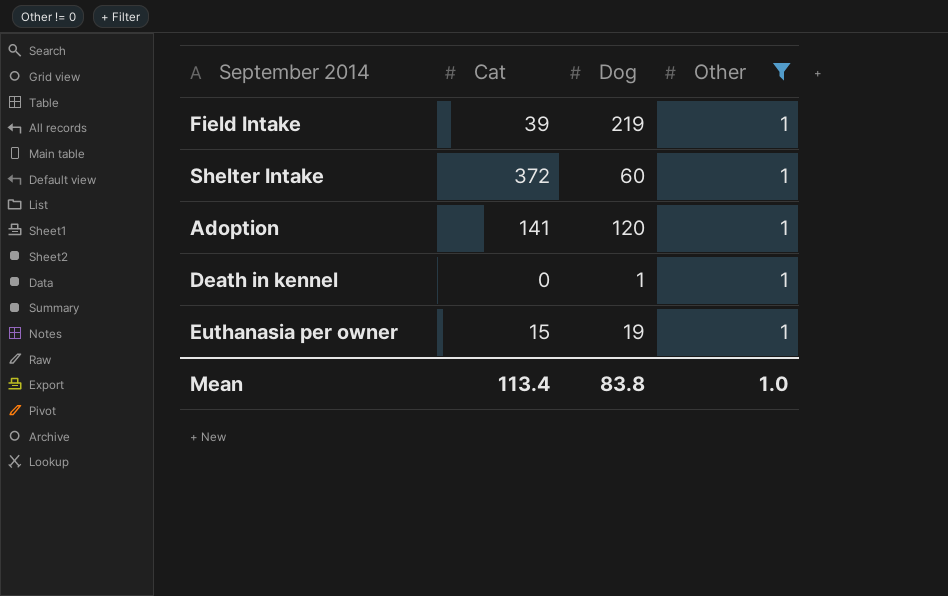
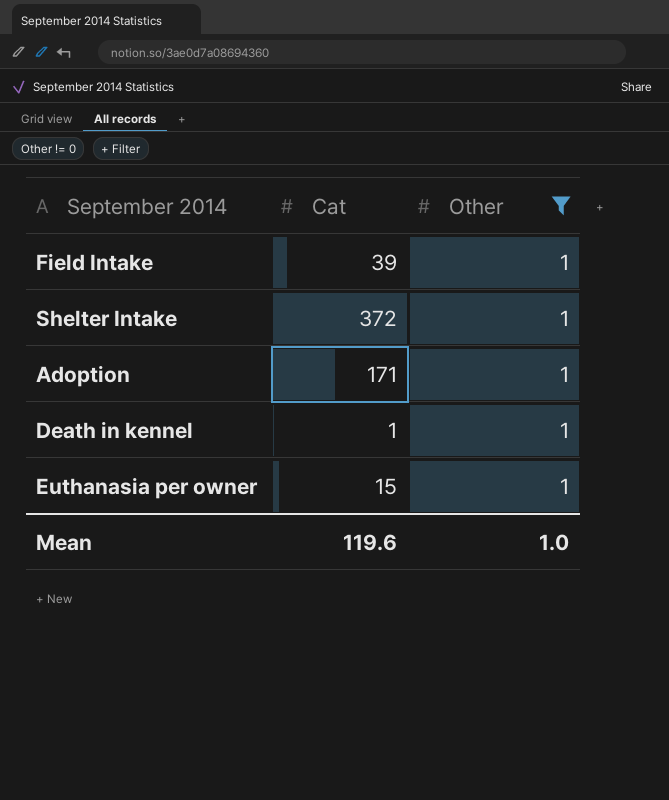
column Dog | position: 3 -> none
Adoption | Cat: 141 -> 171
Death in kennel | Cat: 0 -> 1
Mean | Cat: 113.4 -> 119.6

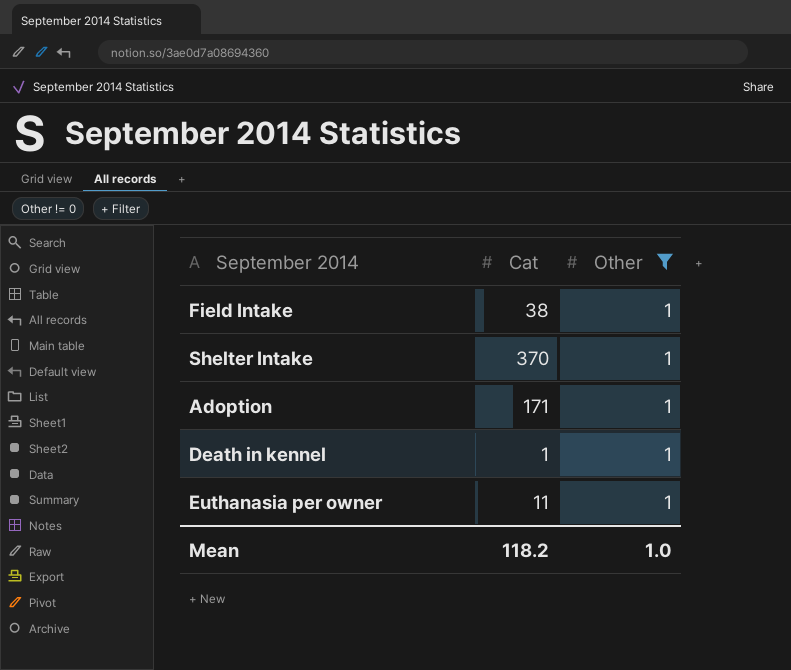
Field Intake | Cat: 39 -> 38
Shelter Intake | Cat: 372 -> 370
Euthanasia per owner | Cat: 15 -> 11
Mean | Cat: 119.6 -> 118.2

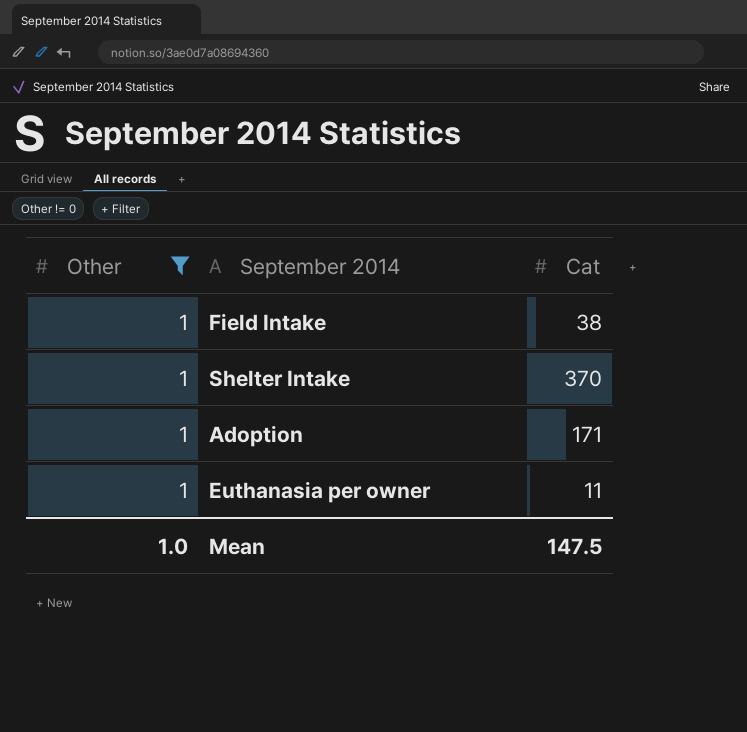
column Other | position: 3 -> 1
row Death in kennel: 1 | 1 -> none
Mean | Cat: 118.2 -> 147.5

